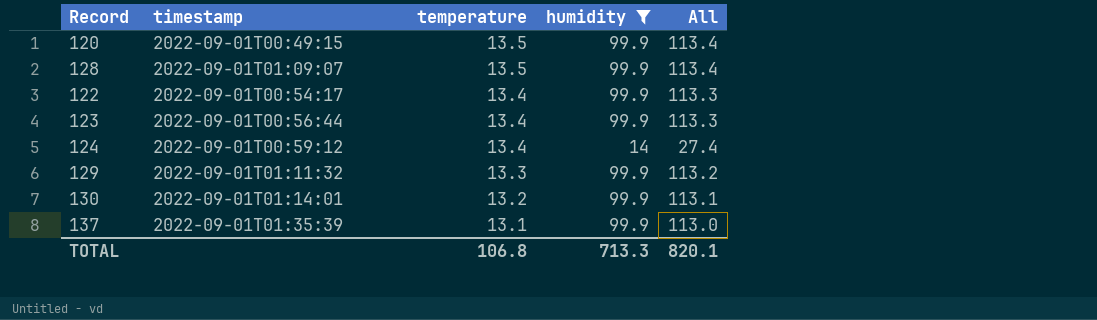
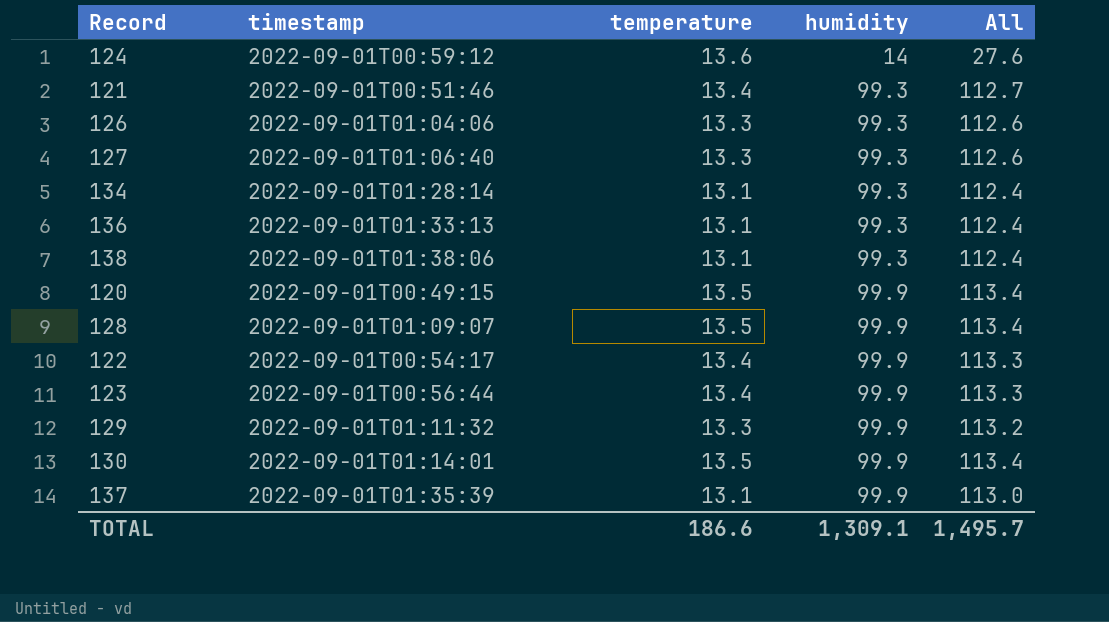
filter: humidity != 99.3 -> none
row order: temperature descending -> humidity ascending
124 | temperature: 13.4 -> 13.6
124 | All: 27.4 -> 27.6
130 | temperature: 13.2 -> 13.5
130 | All: 113.1 -> 113.4
TOTAL | temperature: 106.8 -> 186.6
TOTAL | humidity: 713.3 -> 1,309.1
TOTAL | All: 820.1 -> 1,495.7

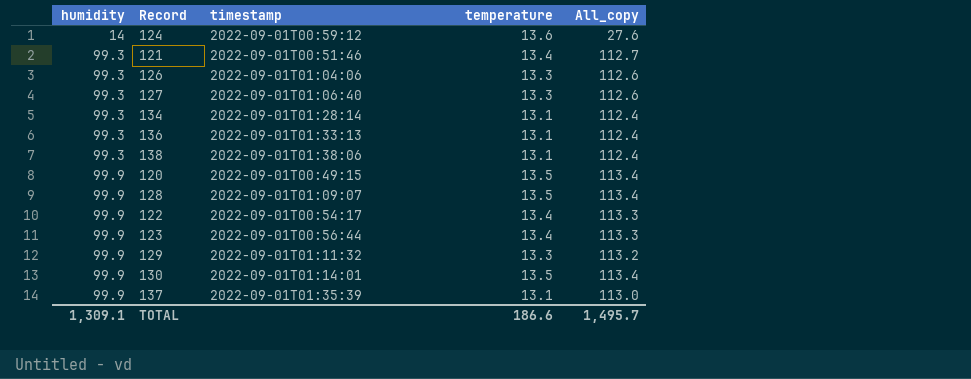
column humidity | position: 4 -> 1
column name: All -> All_copy

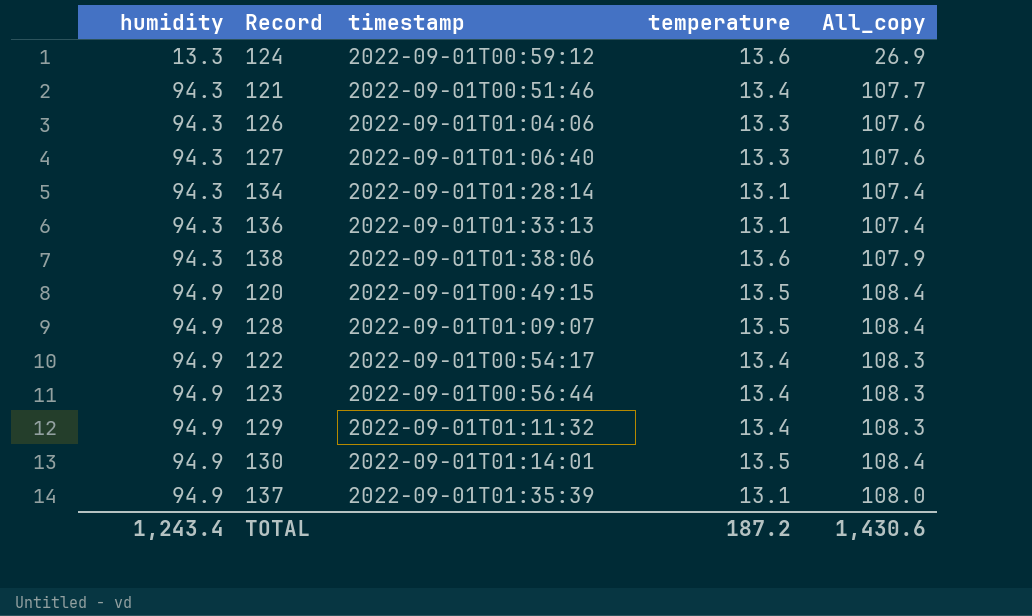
124 | humidity: 14 -> 13.3
124 | All_copy: 27.6 -> 26.9
121 | humidity: 99.3 -> 94.3
121 | All_copy: 112.7 -> 107.7
126 | humidity: 99.3 -> 94.3
126 | All_copy: 112.6 -> 107.6
127 | humidity: 99.3 -> 94.3
127 | All_copy: 112.6 -> 107.6
134 | humidity: 99.3 -> 94.3
134 | All_copy: 112.4 -> 107.4
136 | humidity: 99.3 -> 94.3
136 | All_copy: 112.4 -> 107.4
138 | humidity: 99.3 -> 94.3
138 | temperature: 13.1 -> 13.6
138 | All_copy: 112.4 -> 107.9
120 | humidity: 99.9 -> 94.9
120 | All_copy: 113.4 -> 108.4
128 | humidity: 99.9 -> 94.9
128 | All_copy: 113.4 -> 108.4
122 | humidity: 99.9 -> 94.9
122 | All_copy: 113.3 -> 108.3
123 | humidity: 99.9 -> 94.9
123 | All_copy: 113.3 -> 108.3
129 | humidity: 99.9 -> 94.9
129 | temperature: 13.3 -> 13.4
129 | All_copy: 113.2 -> 108.3
130 | humidity: 99.9 -> 94.9
130 | All_copy: 113.4 -> 108.4
137 | humidity: 99.9 -> 94.9
137 | All_copy: 113.0 -> 108.0
TOTAL | humidity: 1,309.1 -> 1,243.4
TOTAL | temperature: 186.6 -> 187.2
TOTAL | All_copy: 1,495.7 -> 1,430.6

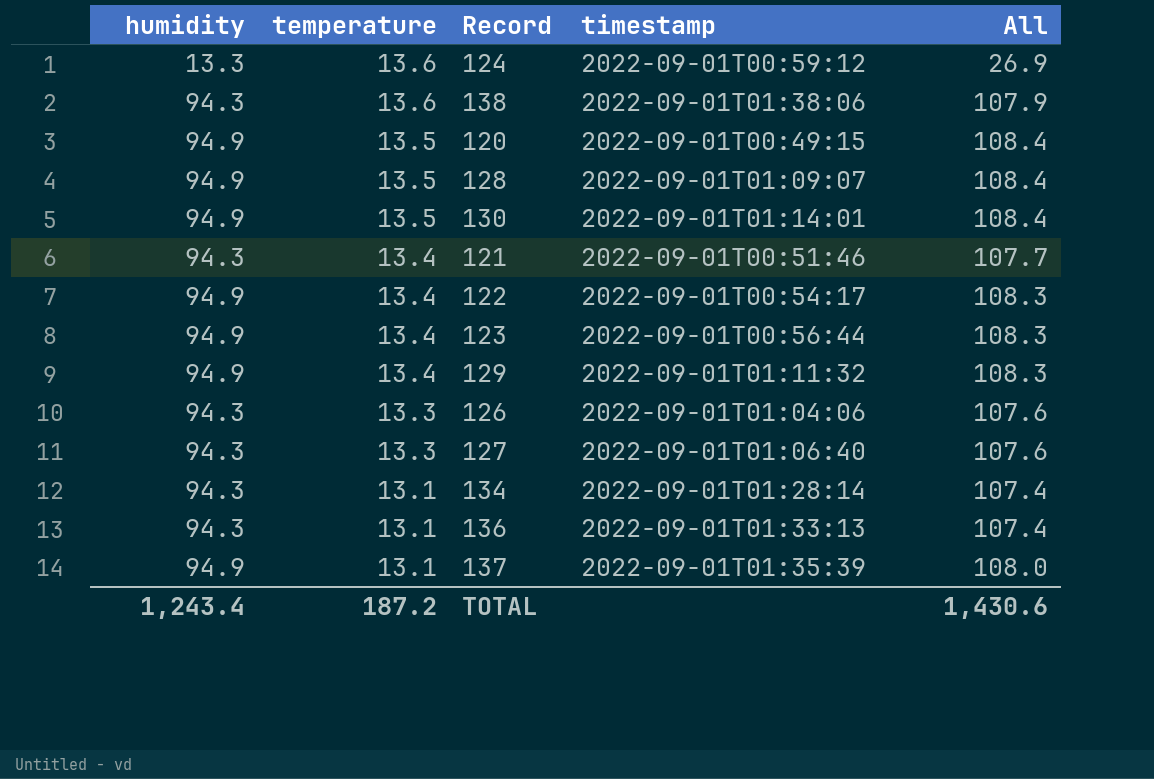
row order: humidity ascending -> temperature descending
column temperature | position: 4 -> 2
column name: All_copy -> All

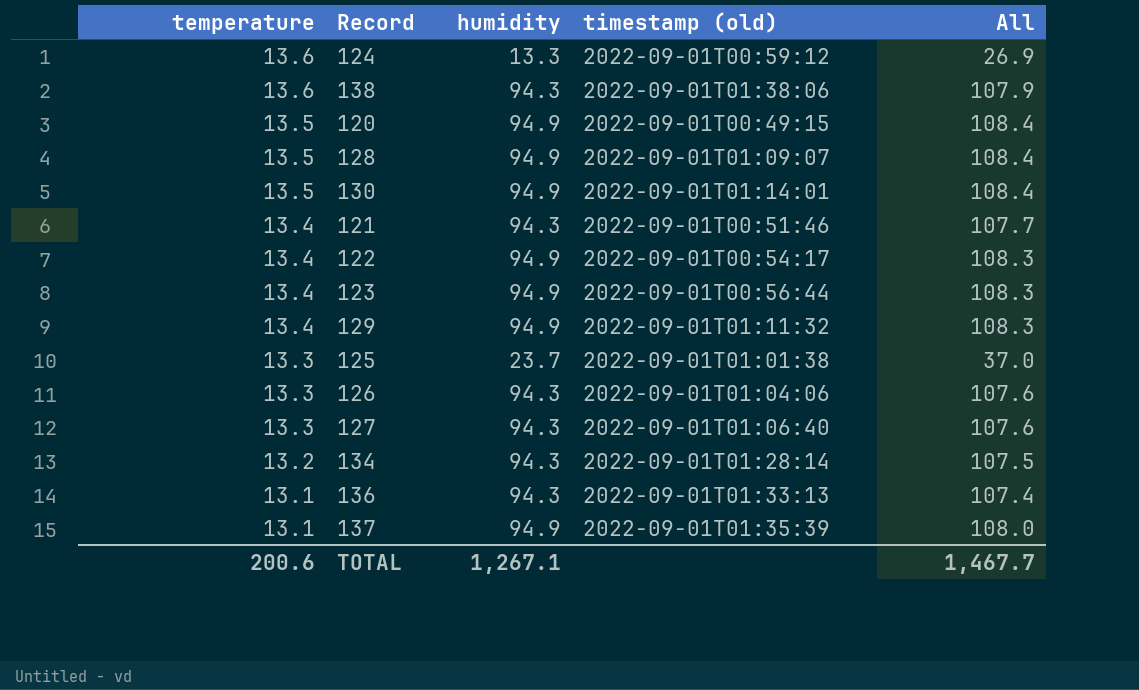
column humidity | position: 1 -> 3
column name: timestamp -> timestamp (old)
row 125: none -> 13.3 | 23.7 | 2022-09-01T01:01:38 | 37.0
134 | temperature: 13.1 -> 13.2
134 | All: 107.4 -> 107.5
TOTAL | temperature: 187.2 -> 200.6
TOTAL | humidity: 1,243.4 -> 1,267.1
TOTAL | All: 1,430.6 -> 1,467.7

